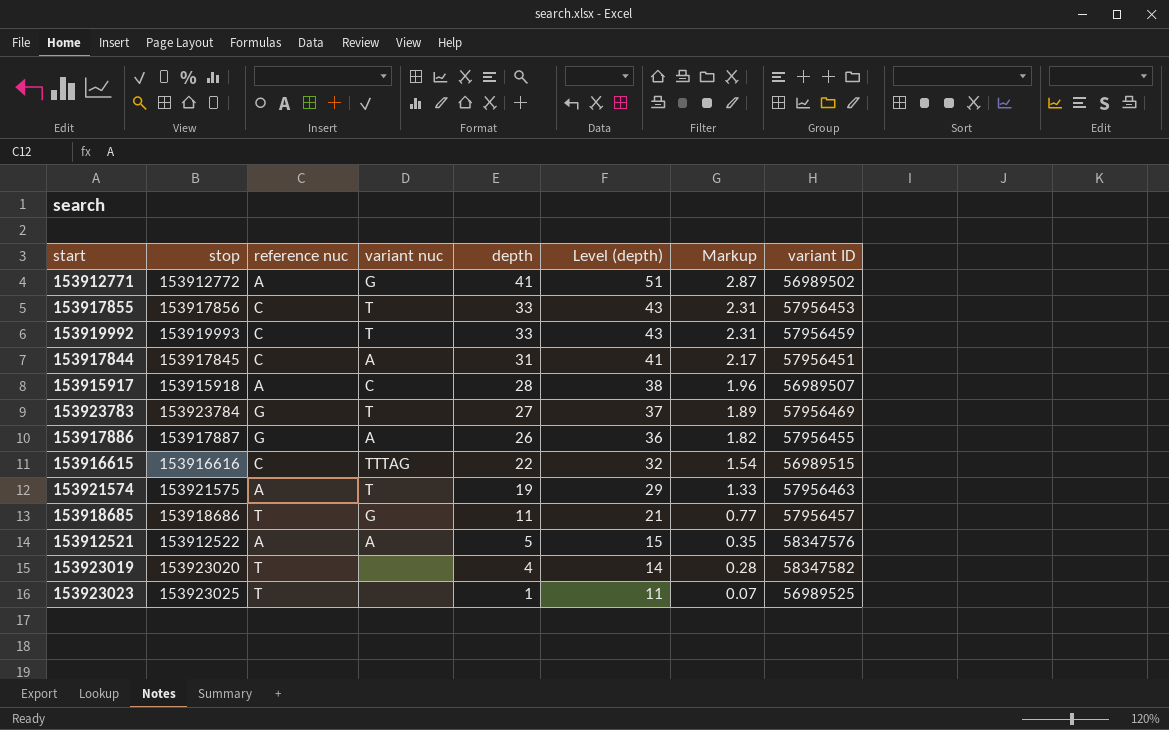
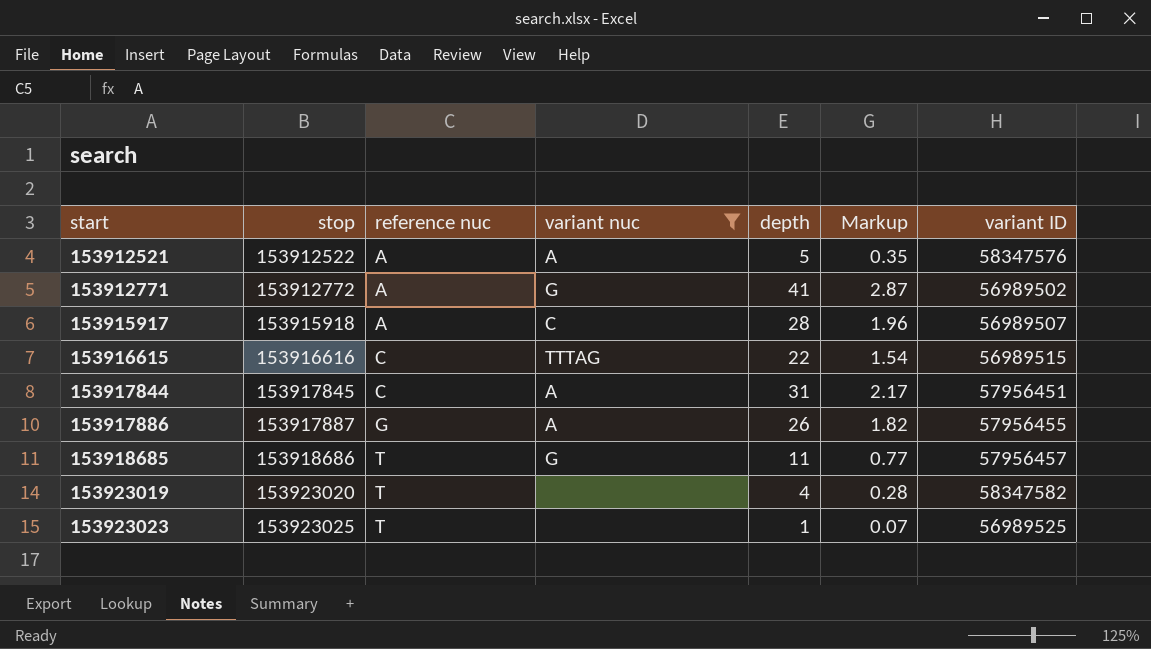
filter: none -> variant nuc != T
row order: depth descending -> start ascending
column Level (depth) | formula: [depth] + 10 -> none

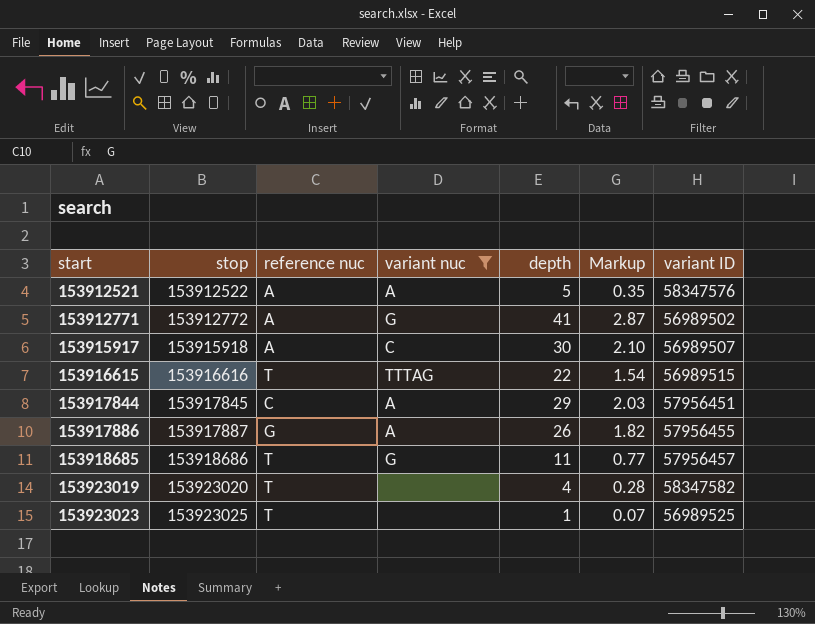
153915917 | depth: 28 -> 30
153915917 | Markup: 1.96 -> 2.10
153916615 | reference nuc: C -> T
153917844 | depth: 31 -> 29
153917844 | Markup: 2.17 -> 2.03

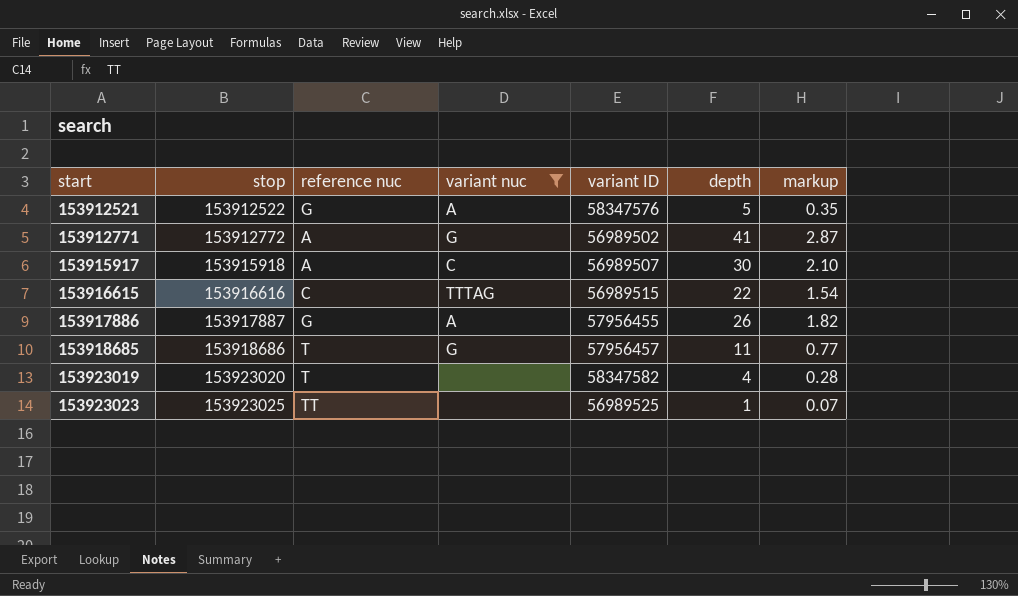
column variant ID | position: 7 -> 5
column name: Markup -> markup
row 153917844: 153917845 | C | A | 29 | 2.03 | 57956451 -> none
153912521 | reference nuc: A -> G
153916615 | reference nuc: T -> C
153923023 | reference nuc: T -> TT

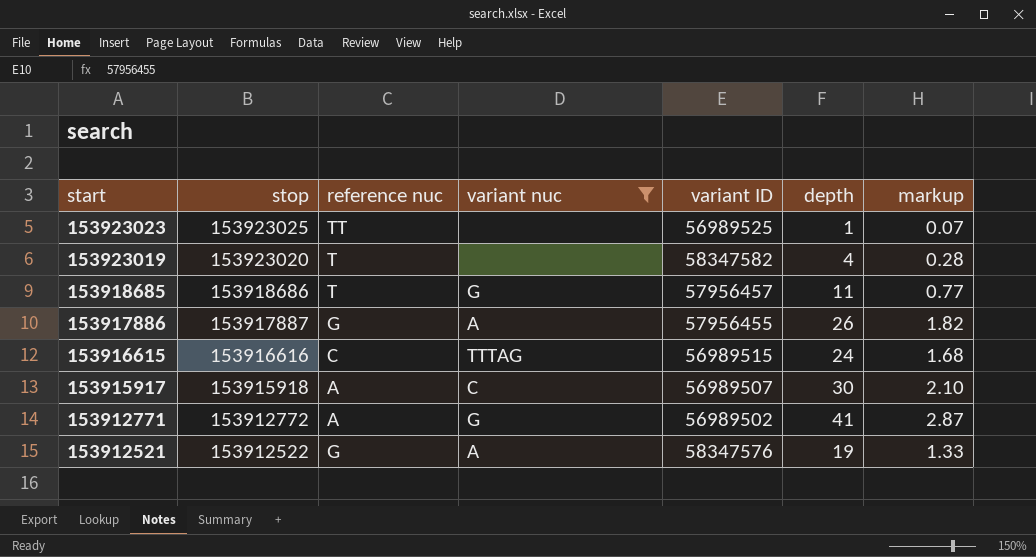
row order: start ascending -> start descending
153916615 | depth: 22 -> 24
153916615 | markup: 1.54 -> 1.68
153912521 | depth: 5 -> 19
153912521 | markup: 0.35 -> 1.33

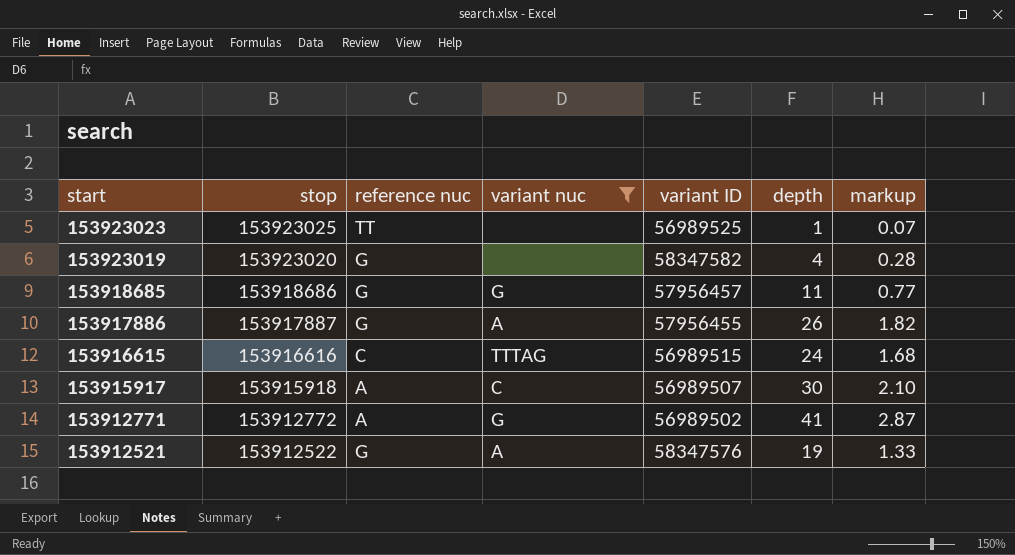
153923019 | reference nuc: T -> G
153918685 | reference nuc: T -> G

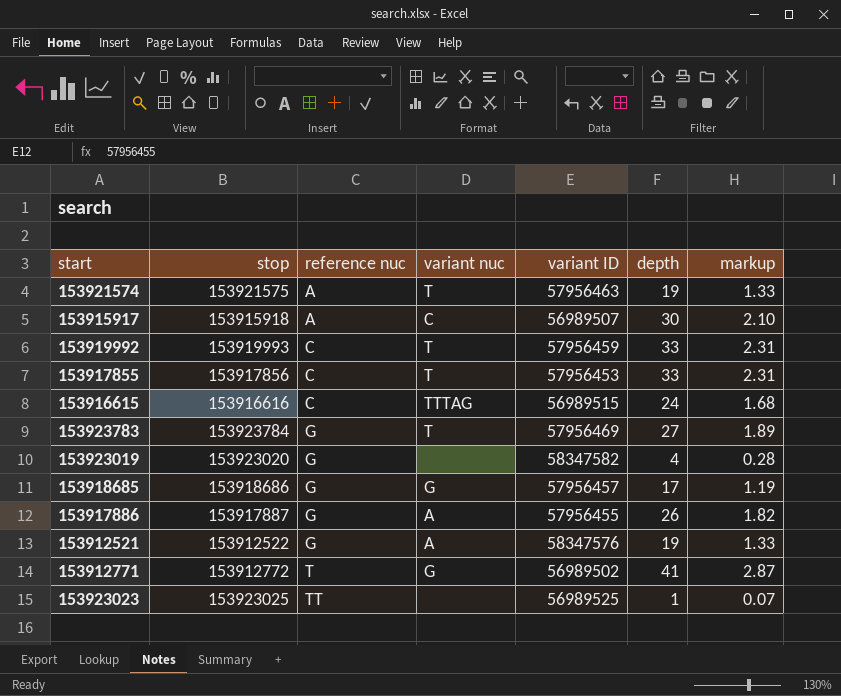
filter: variant nuc != T -> none
row order: start descending -> reference nuc ascending
153918685 | depth: 11 -> 17
153918685 | markup: 0.77 -> 1.19
153912771 | reference nuc: A -> T

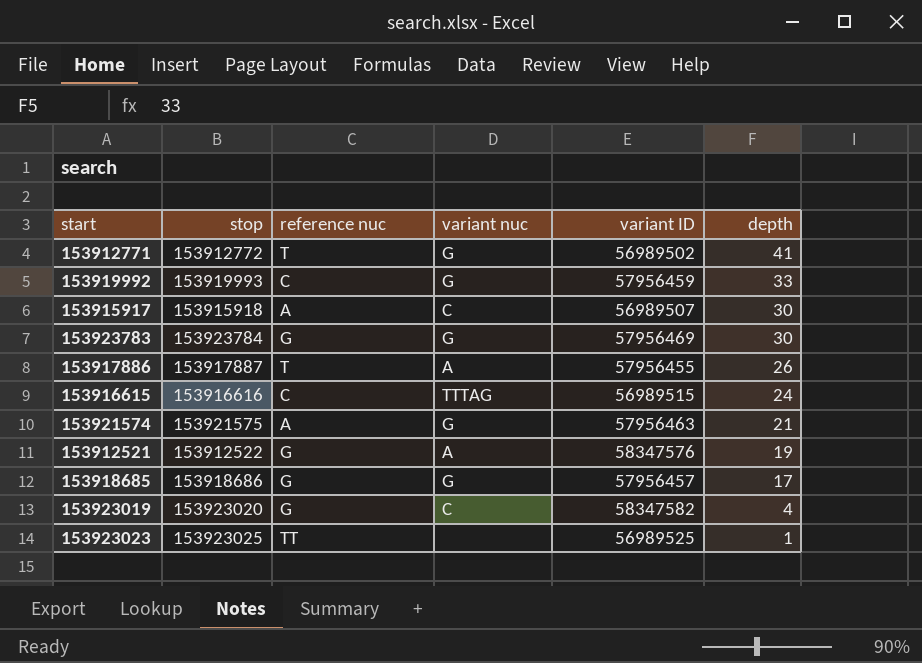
row order: reference nuc ascending -> depth descending
column markup | formula: [depth] * 0.07 -> none
row 153917855: 153917856 | C | T | 57956453 | 33 | 2.31 -> none
153919992 | variant nuc: T -> G
153923783 | variant nuc: T -> G
153923783 | depth: 27 -> 30
153917886 | reference nuc: G -> T
153921574 | variant nuc: T -> G
153921574 | depth: 19 -> 21
153923019 | variant nuc: none -> C

